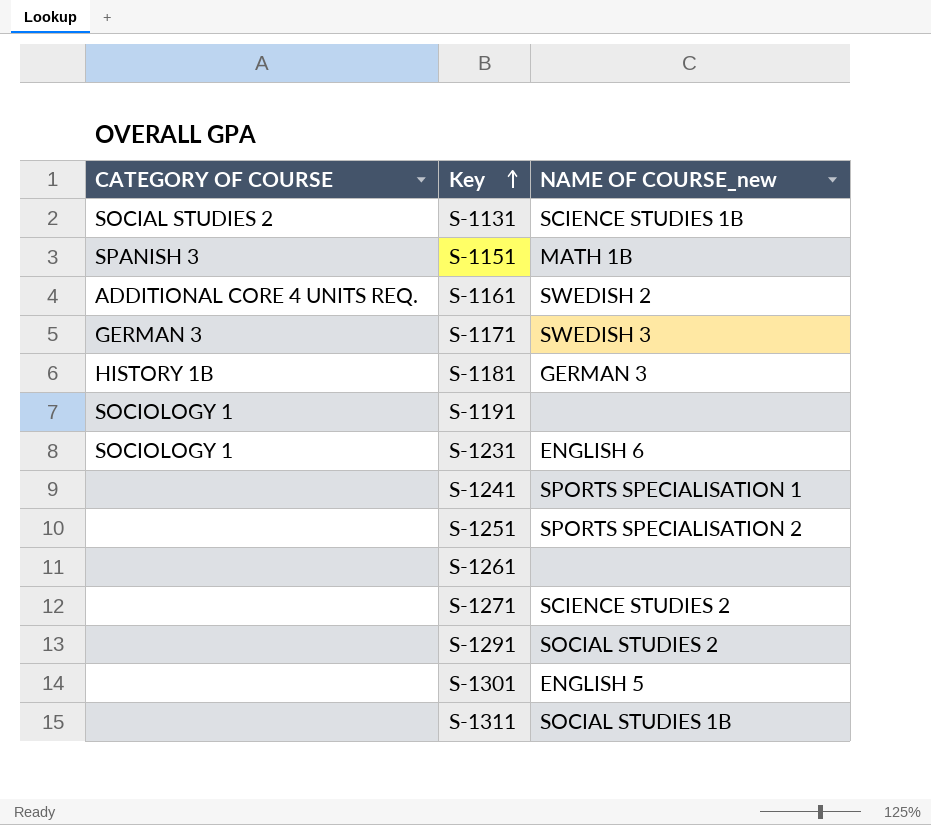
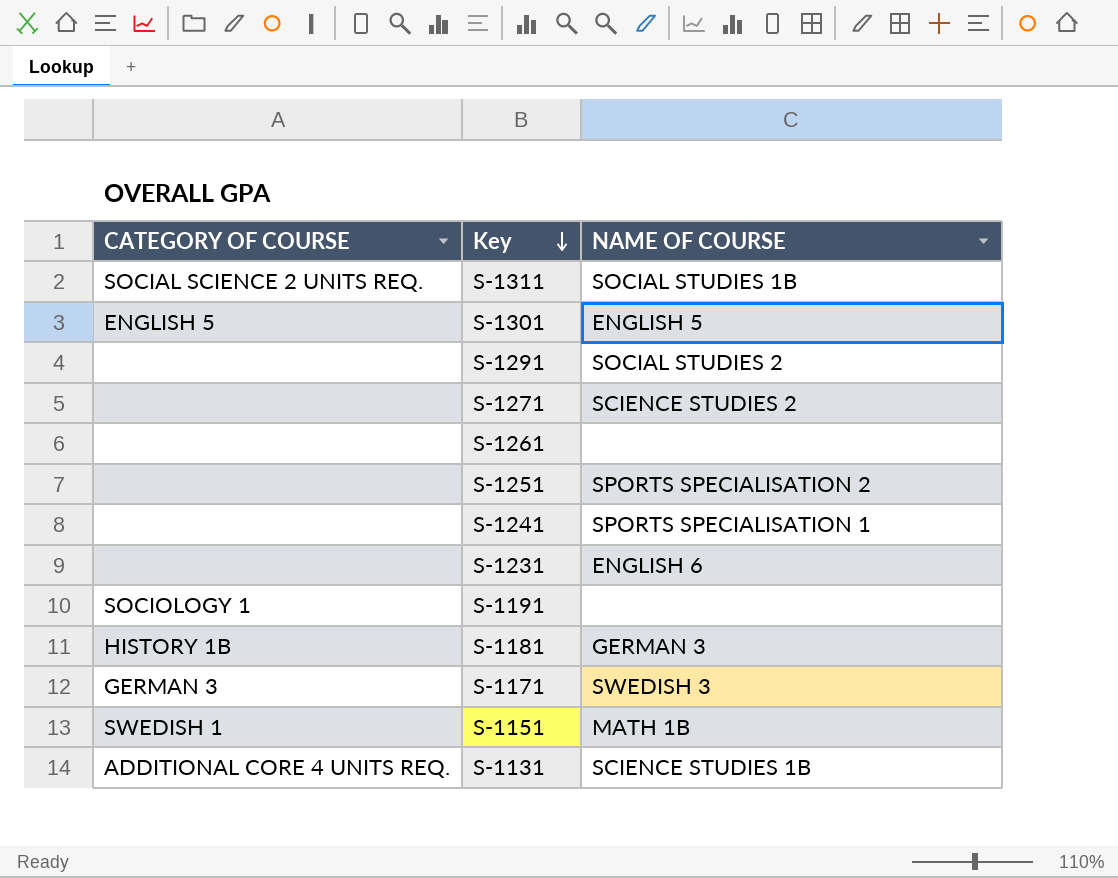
row order: Key ascending -> Key descending
column name: NAME OF COURSE_new -> NAME OF COURSE
row S-1161: ADDITIONAL CORE 4 UNITS REQ. | SWEDISH 2 -> none
S-1311 | CATEGORY OF COURSE: none -> SOCIAL SCIENCE 2 UNITS REQ.
S-1301 | CATEGORY OF COURSE: none -> ENGLISH 5
S-1231 | CATEGORY OF COURSE: SOCIOLOGY 1 -> none
S-1151 | CATEGORY OF COURSE: SPANISH 3 -> SWEDISH 1
S-1131 | CATEGORY OF COURSE: SOCIAL STUDIES 2 -> ADDITIONAL CORE 4 UNITS REQ.

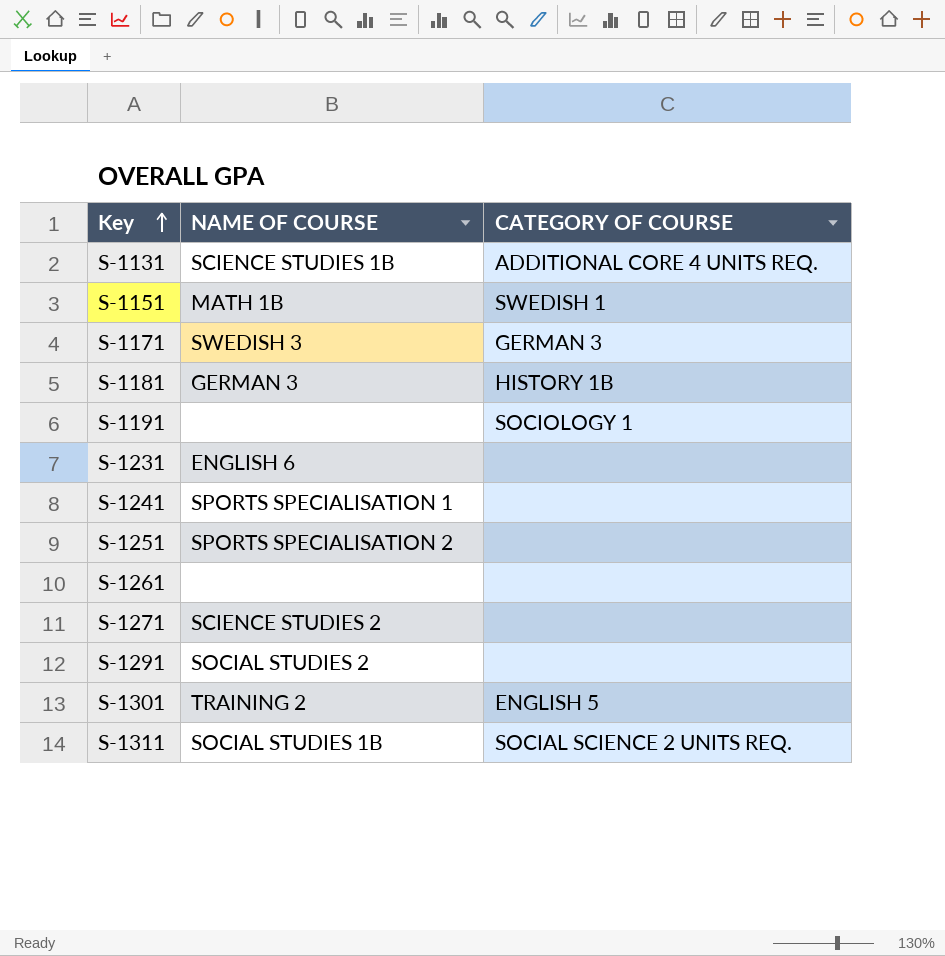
row order: Key descending -> Key ascending
column CATEGORY OF COURSE | position: 1 -> 3
S-1301 | NAME OF COURSE: ENGLISH 5 -> TRAINING 2

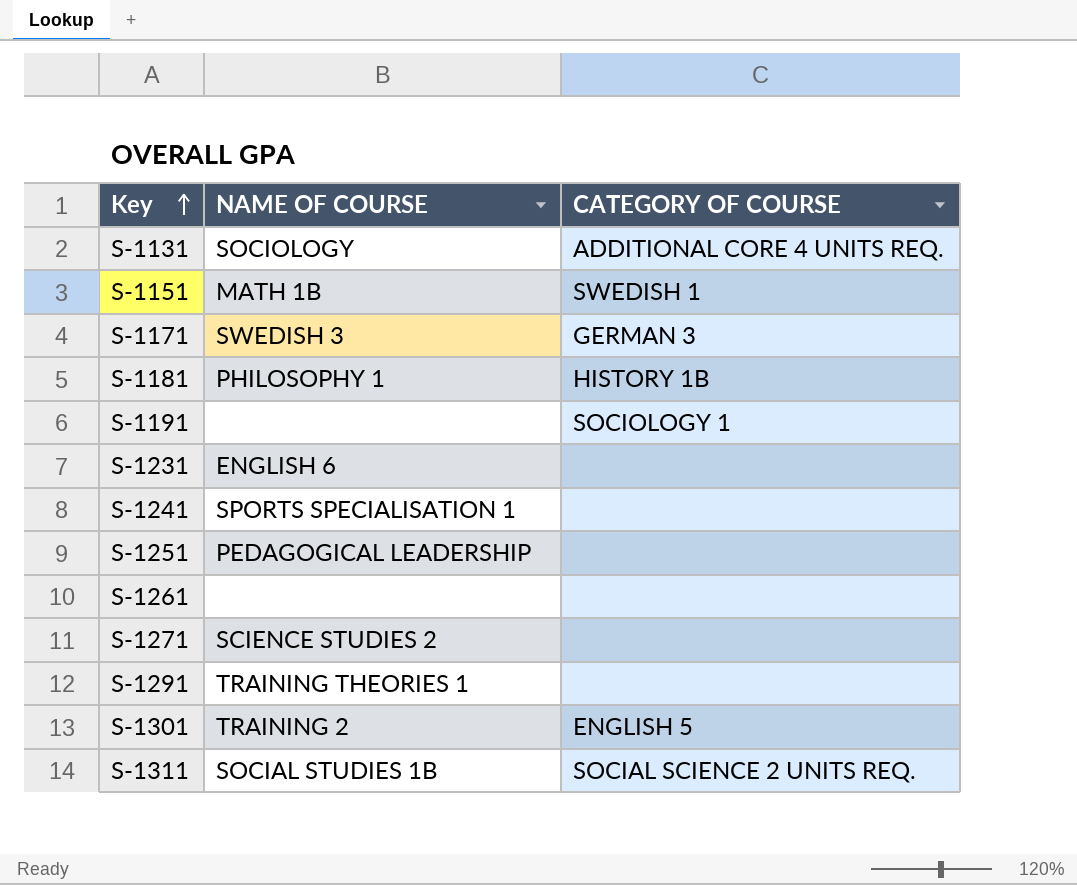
S-1131 | NAME OF COURSE: SCIENCE STUDIES 1B -> SOCIOLOGY
S-1181 | NAME OF COURSE: GERMAN 3 -> PHILOSOPHY 1
S-1251 | NAME OF COURSE: SPORTS SPECIALISATION 2 -> PEDAGOGICAL LEADERSHIP
S-1291 | NAME OF COURSE: SOCIAL STUDIES 2 -> TRAINING THEORIES 1

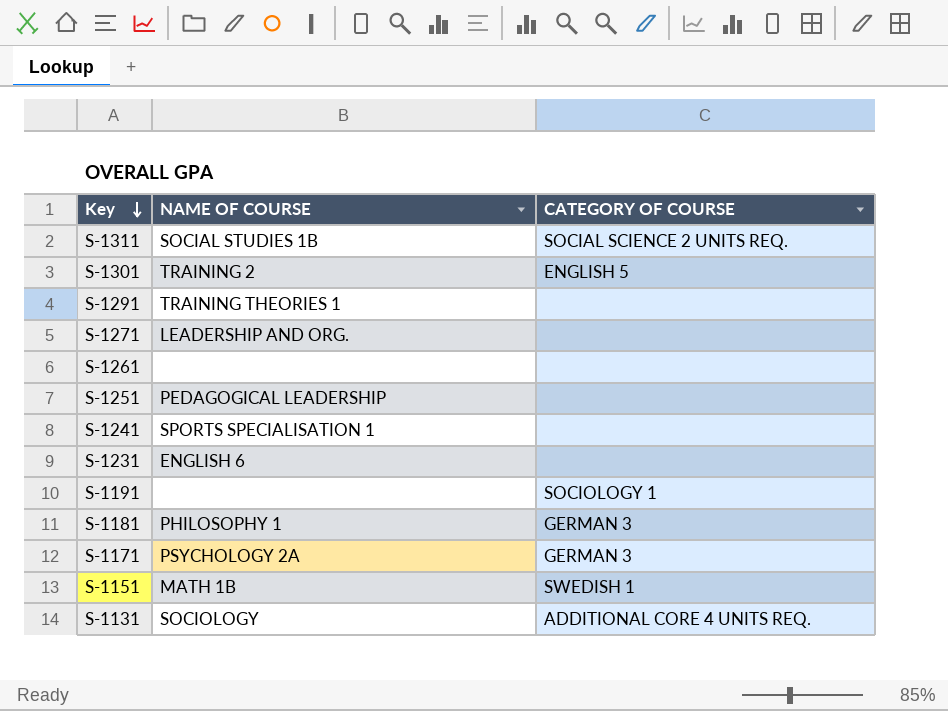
row order: Key ascending -> Key descending
S-1271 | NAME OF COURSE: SCIENCE STUDIES 2 -> LEADERSHIP AND ORG.
S-1181 | CATEGORY OF COURSE: HISTORY 1B -> GERMAN 3
S-1171 | NAME OF COURSE: SWEDISH 3 -> PSYCHOLOGY 2A

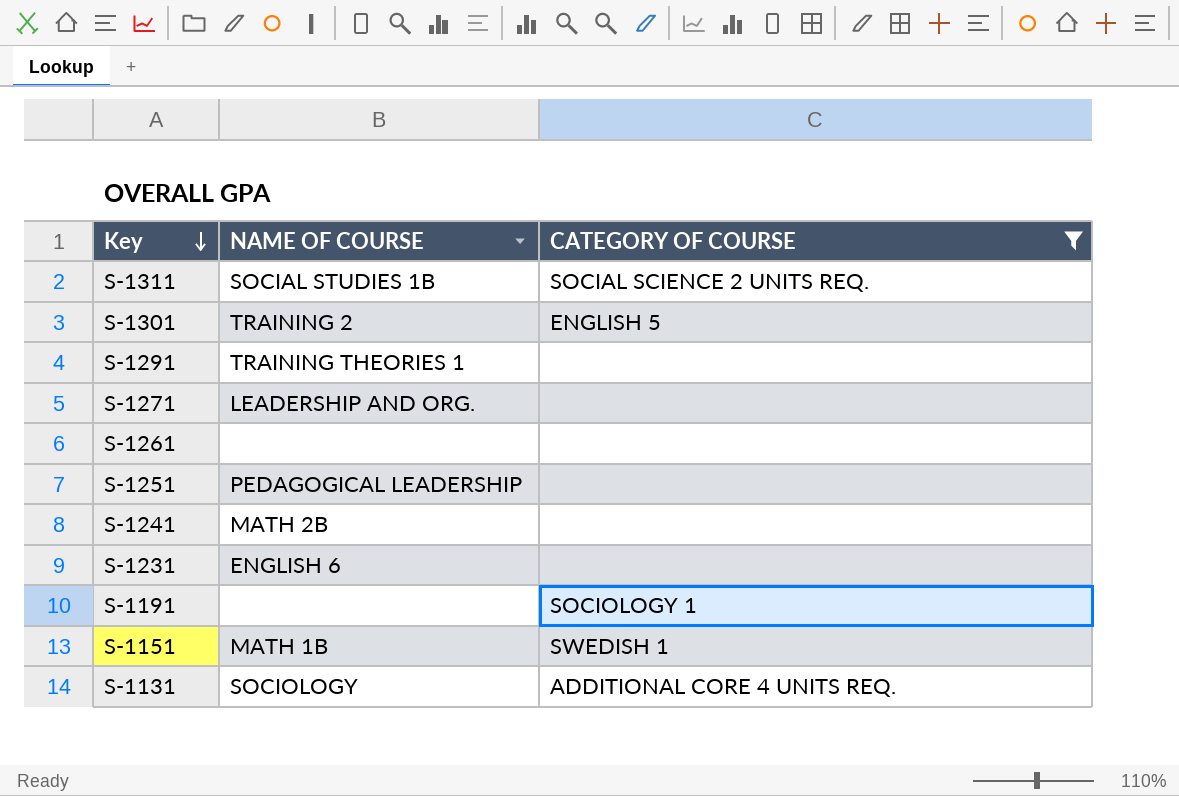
filter: none -> CATEGORY OF COURSE != GERMAN 3
S-1241 | NAME OF COURSE: SPORTS SPECIALISATION 1 -> MATH 2B

